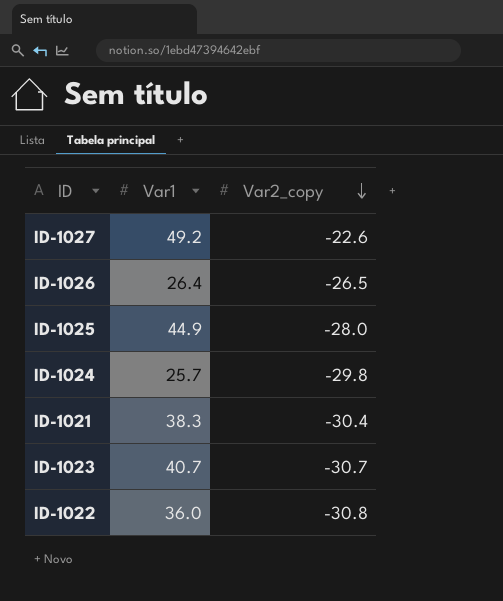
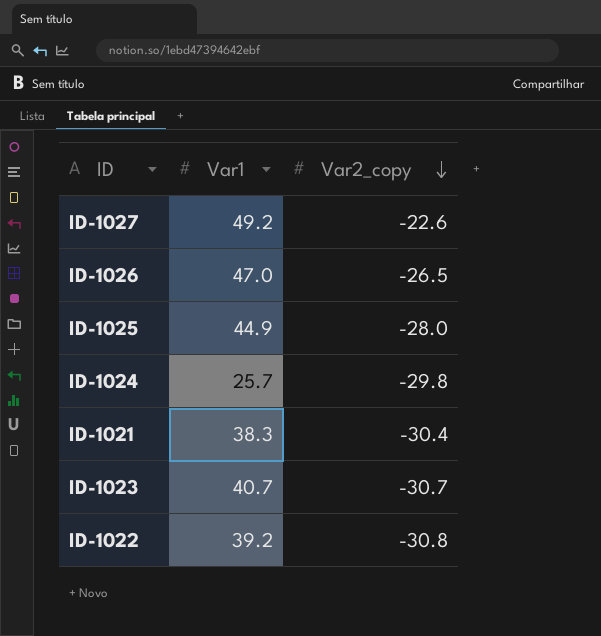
ID-1026 | Var1: 26.4 -> 47.0
ID-1022 | Var1: 36.0 -> 39.2

